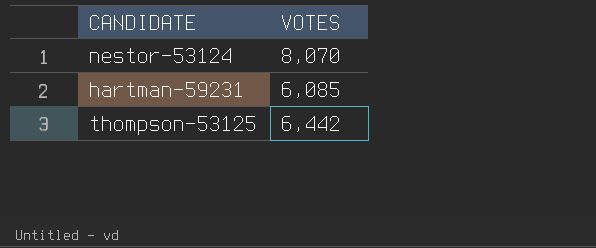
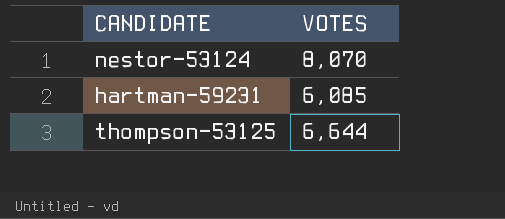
thompson-53125 | VOTES: 6,442 -> 6,644

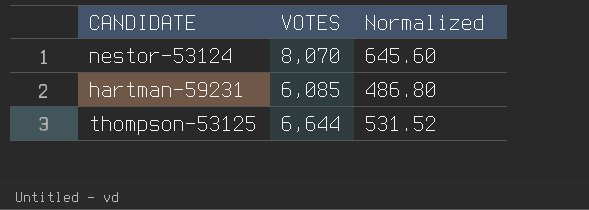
column Normalized | formula: none -> [VOTES] * 0.08

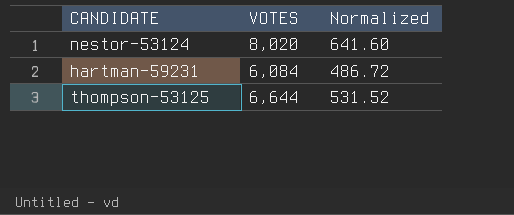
nestor-53124 | VOTES: 8,070 -> 8,020
nestor-53124 | Normalized: 645.60 -> 641.60
hartman-59231 | VOTES: 6,085 -> 6,084
hartman-59231 | Normalized: 486.80 -> 486.72

